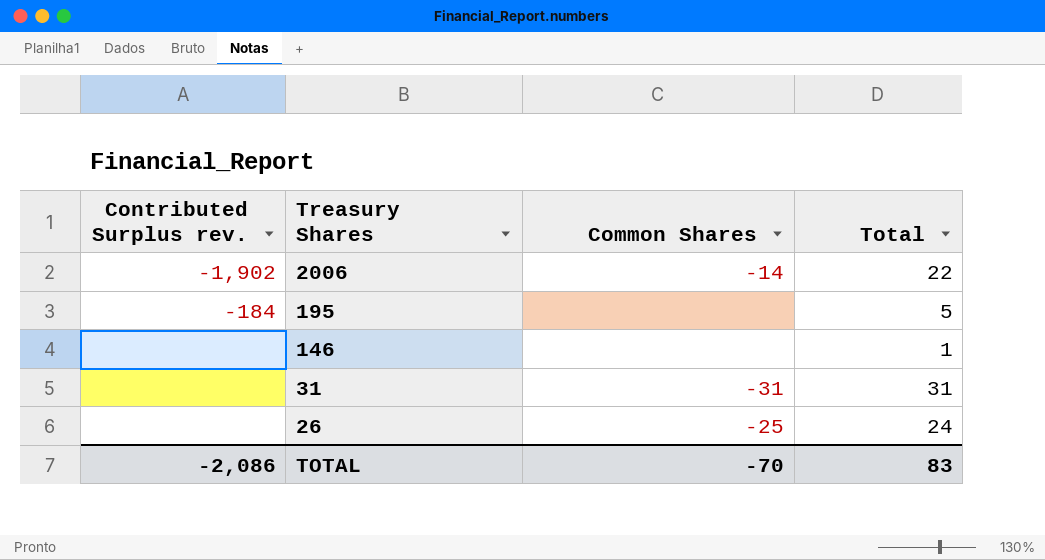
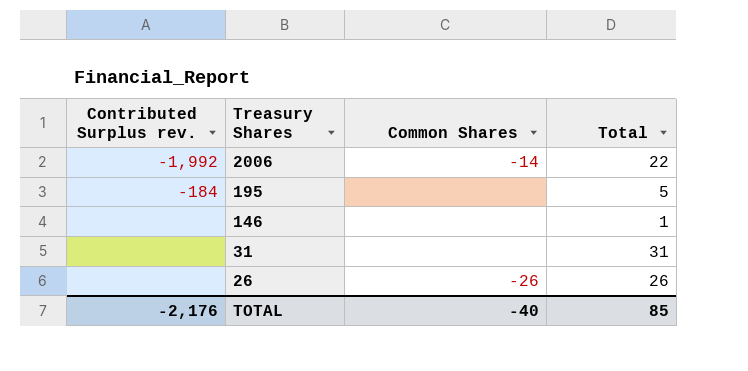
2006 | Contributed Surplus rev.: -1,902 -> -1,992
31 | Common Shares: -31 -> none
26 | Common Shares: -25 -> -26
26 | Total: 24 -> 26
TOTAL | Contributed Surplus rev.: -2,086 -> -2,176
TOTAL | Common Shares: -70 -> -40
TOTAL | Total: 83 -> 85

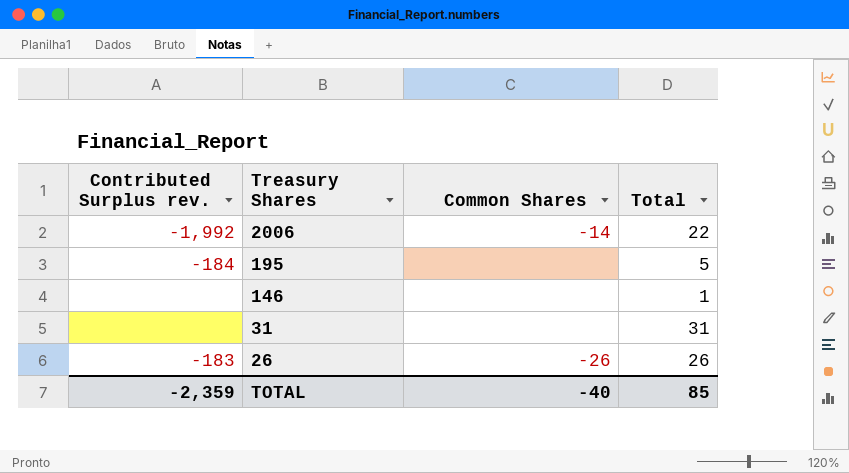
26 | Contributed Surplus rev.: none -> -183
TOTAL | Contributed Surplus rev.: -2,176 -> -2,359

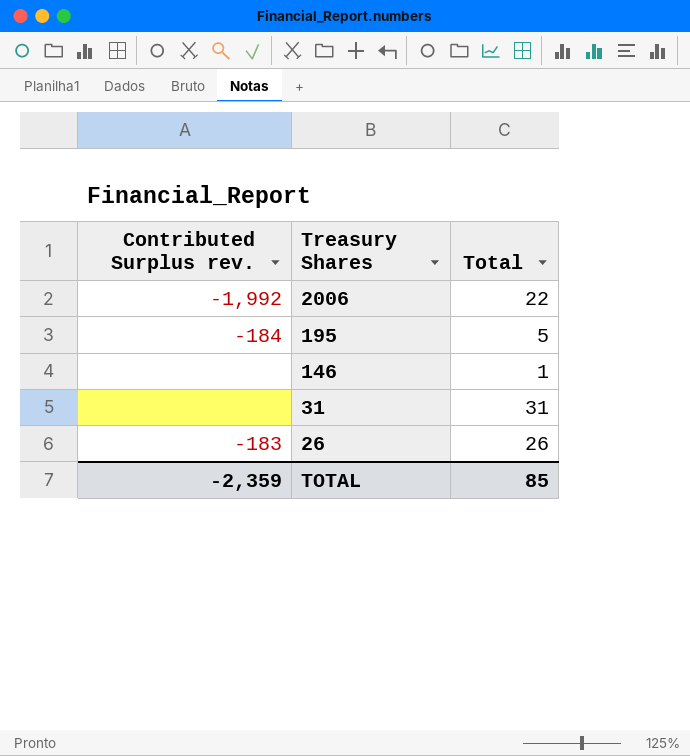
column Common Shares | position: 3 -> none

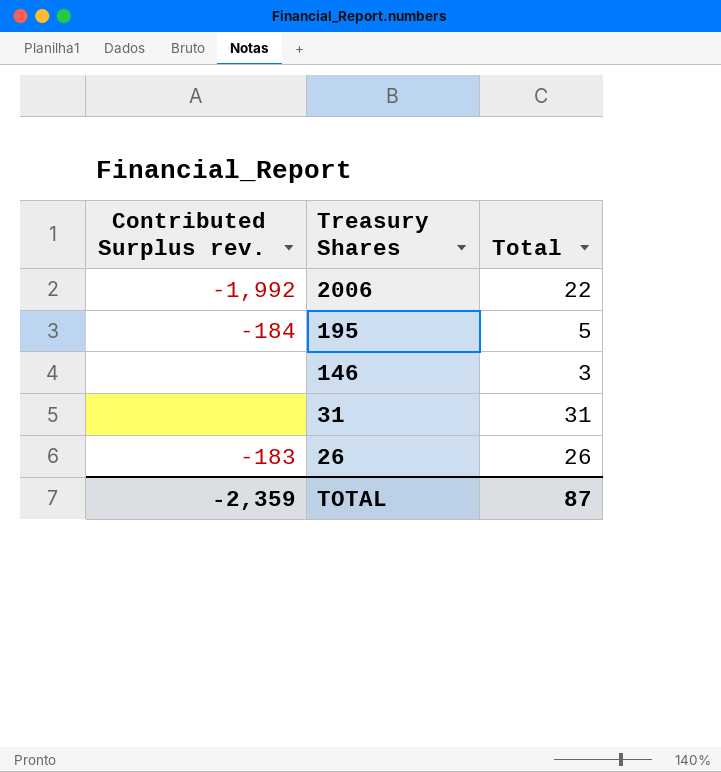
146 | Total: 1 -> 3
TOTAL | Total: 85 -> 87

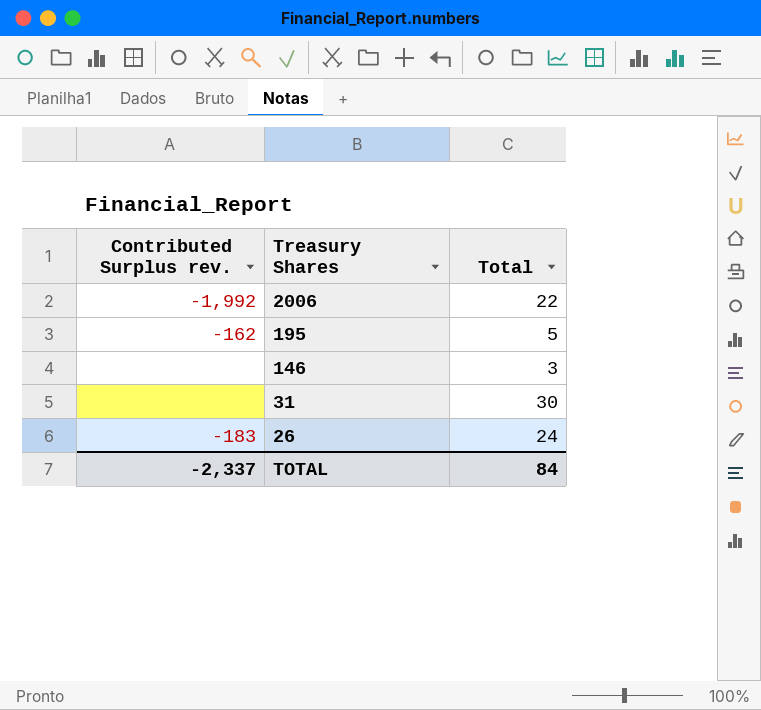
195 | Contributed Surplus rev.: -184 -> -162
31 | Total: 31 -> 30
26 | Total: 26 -> 24
TOTAL | Contributed Surplus rev.: -2,359 -> -2,337
TOTAL | Total: 87 -> 84

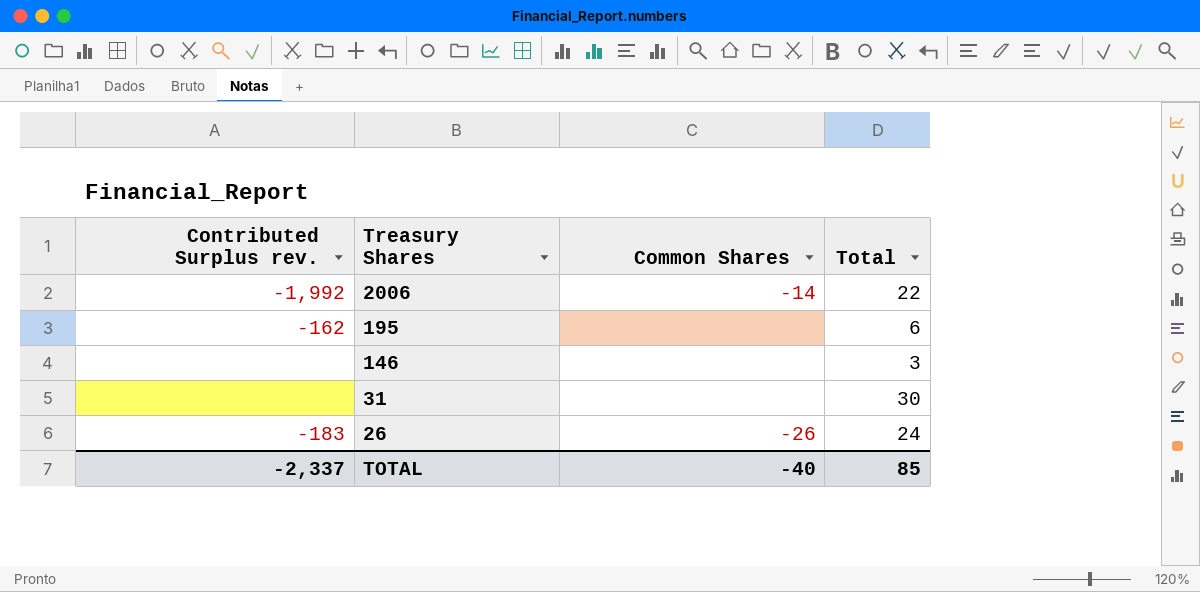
column Common Shares | position: none -> 3
195 | Total: 5 -> 6
TOTAL | Total: 84 -> 85

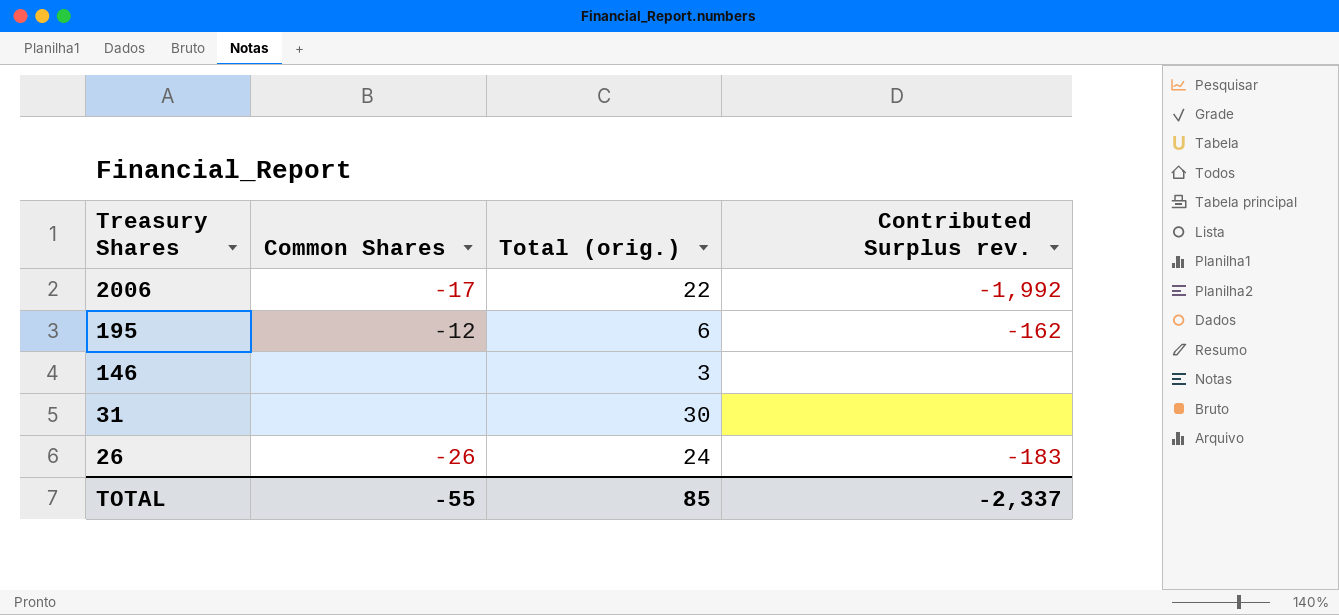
column name: Total -> Total (orig.)
column Contributed Surplus rev. | position: 1 -> 4
2006 | Common Shares: -14 -> -17
195 | Common Shares: none -> -12
TOTAL | Common Shares: -40 -> -55

